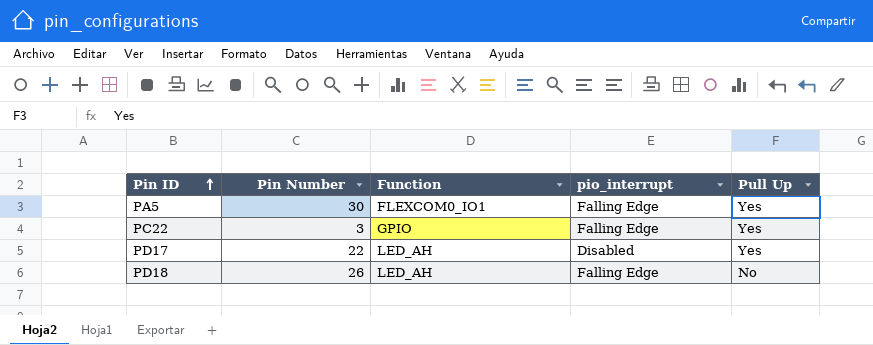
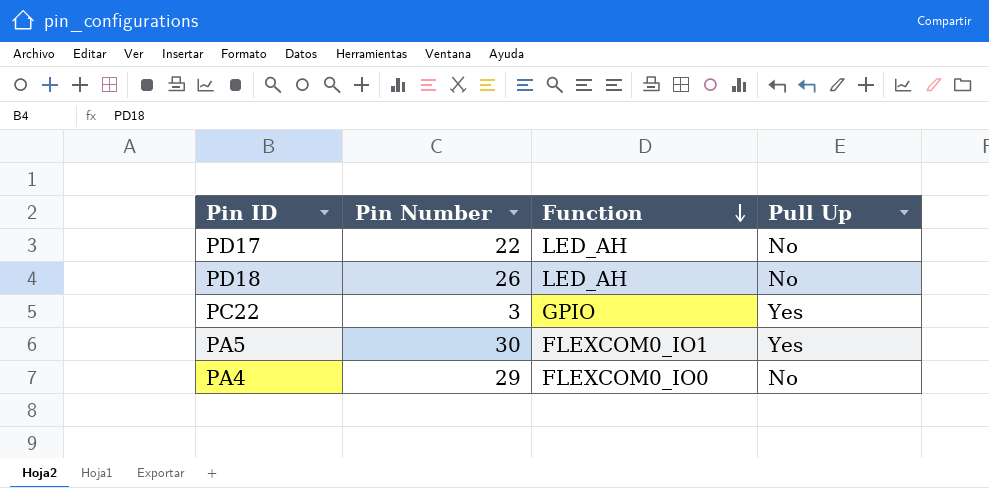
row order: Pin ID ascending -> Function descending
column pio_interrupt | position: 4 -> none
PD17 | Pull Up: Yes -> No
row PA4: none -> 29 | FLEXCOM0_IO0 | No

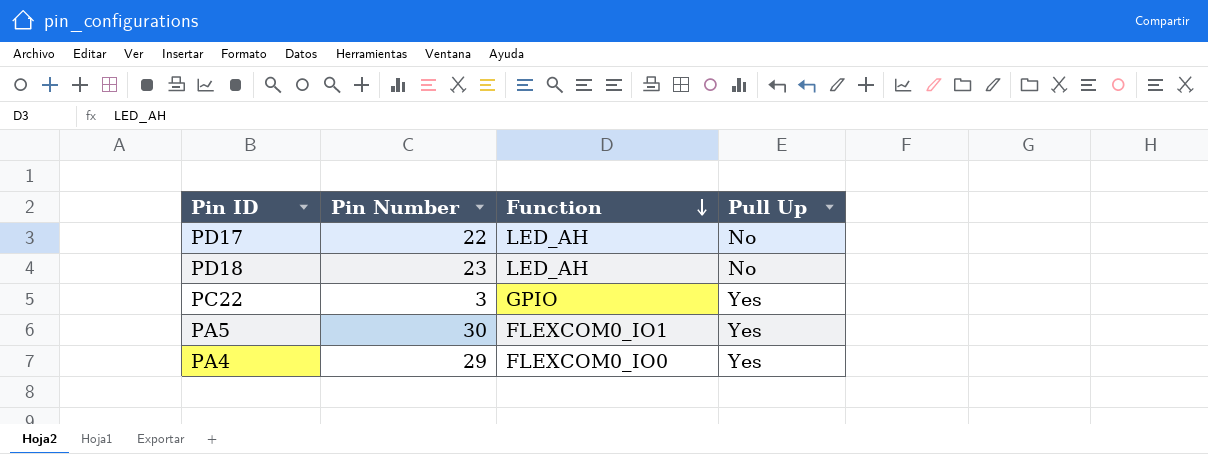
PD18 | Pin Number: 26 -> 23
PA4 | Pull Up: No -> Yes

